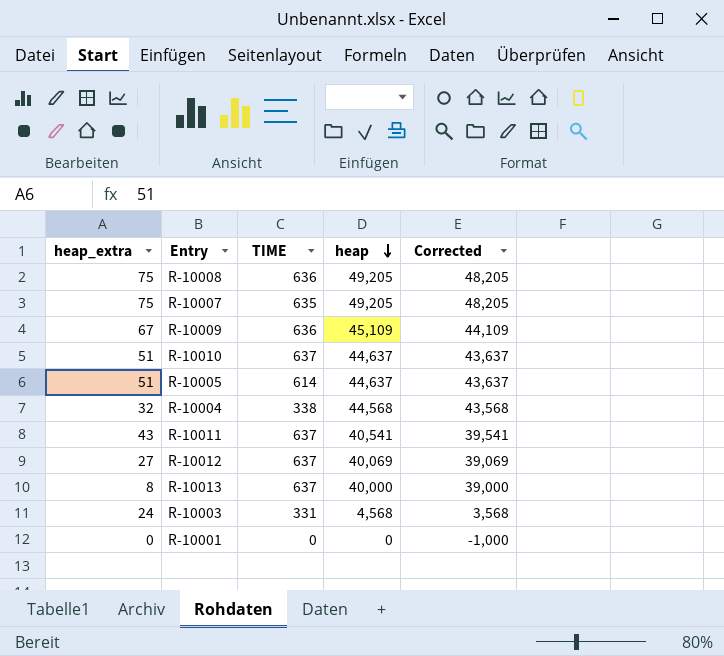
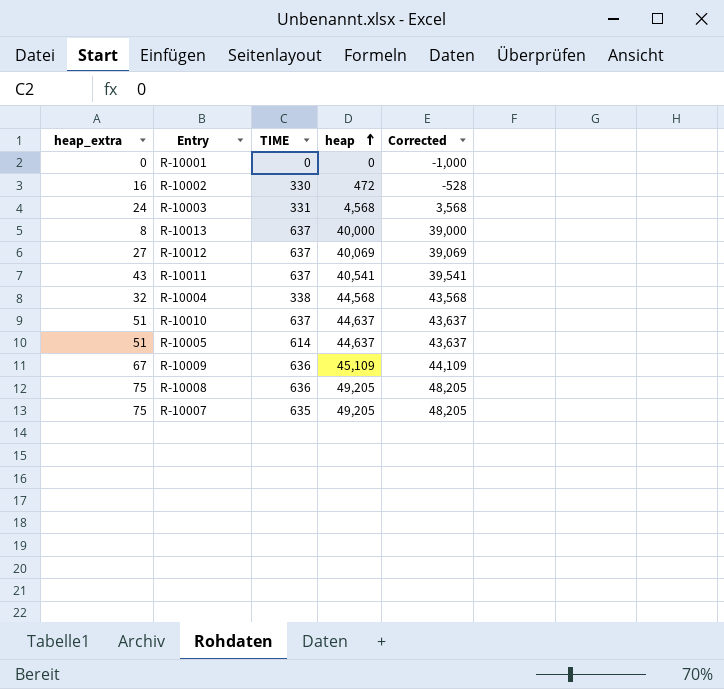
row order: heap descending -> heap ascending
row R-10002: none -> 16 | 330 | 472 | -528

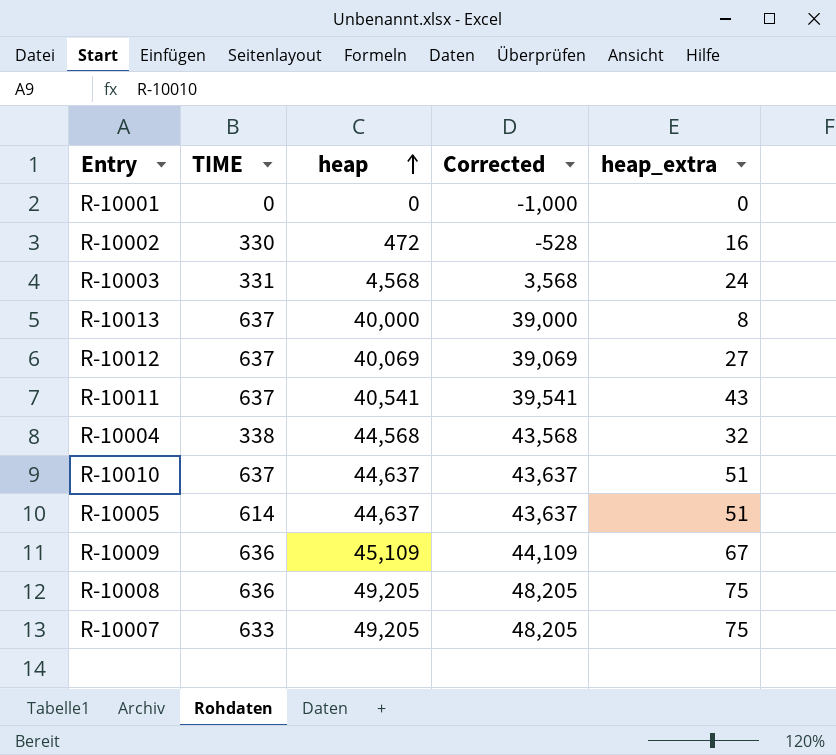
column heap_extra | position: 1 -> 5
R-10007 | TIME: 635 -> 633

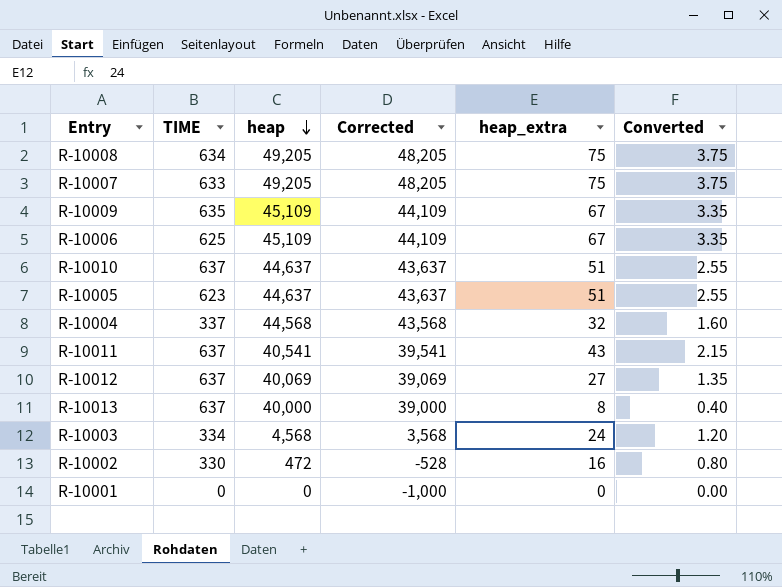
row order: heap ascending -> heap descending
column Converted | formula: none -> [heap_extra] * 0.05
R-10008 | TIME: 636 -> 634
R-10009 | TIME: 636 -> 635
row R-10006: none -> 625 | 45,109 | 44,109 | 67 | 3.35
R-10005 | TIME: 614 -> 623
R-10004 | TIME: 338 -> 337
R-10003 | TIME: 331 -> 334

